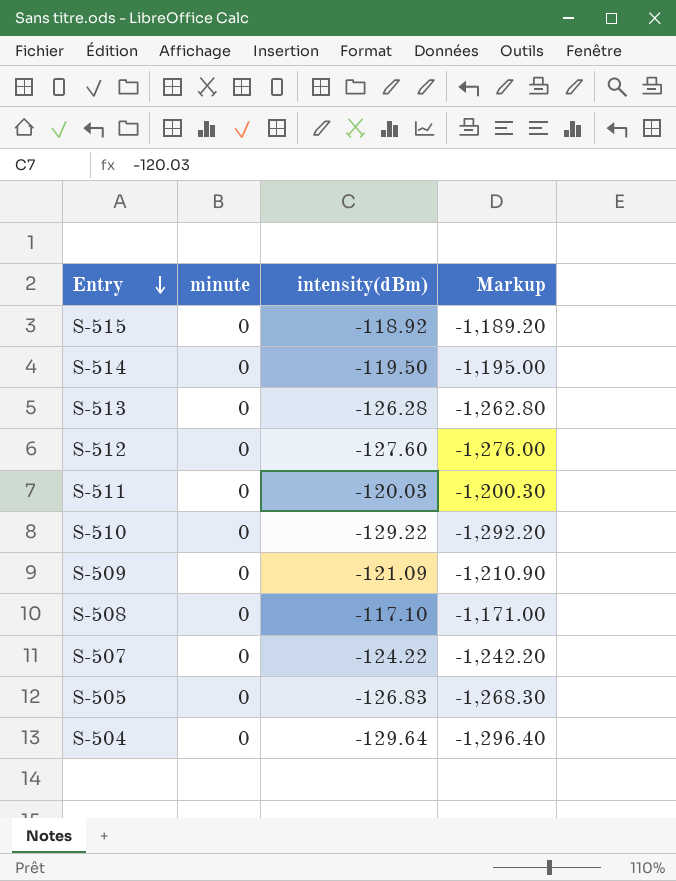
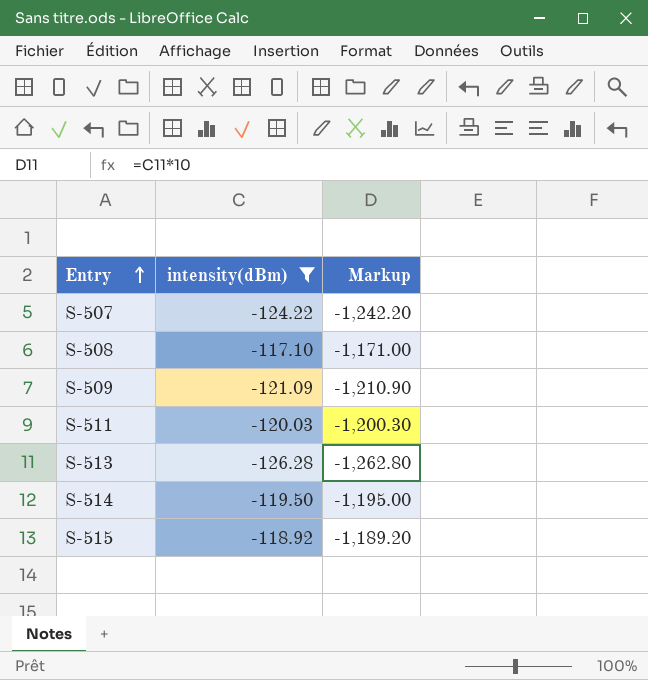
filter: none -> intensity(dBm) >= -126.28
row order: Entry descending -> Entry ascending
column minute | position: 2 -> none

